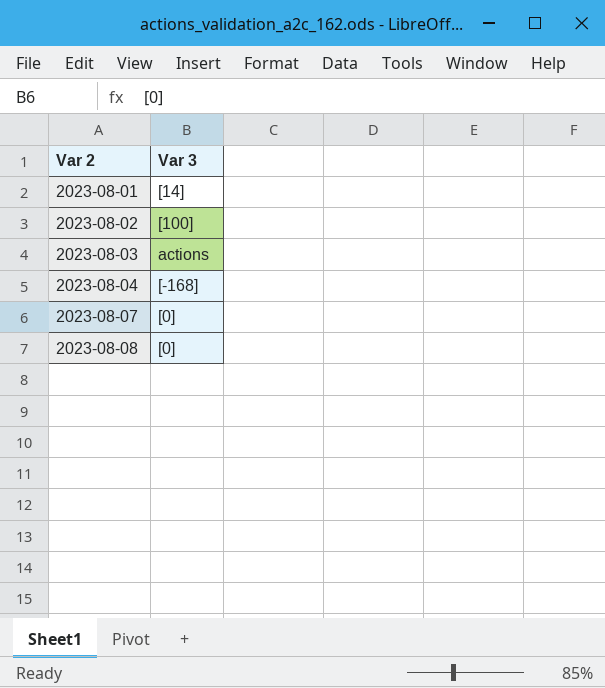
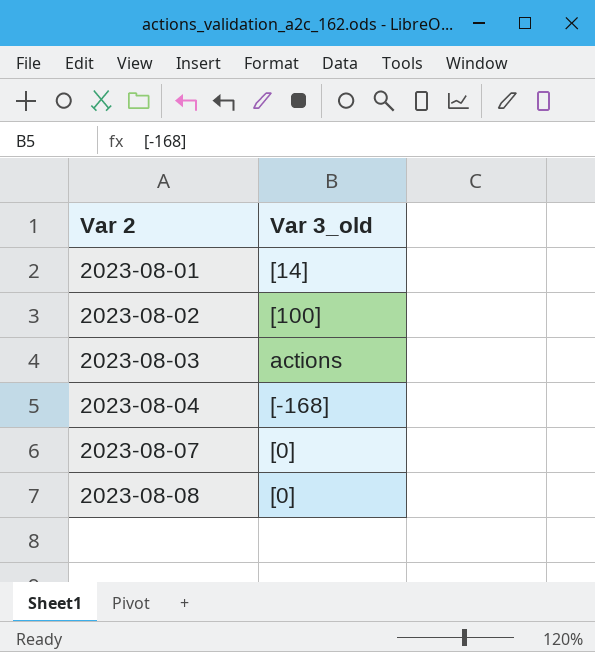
column name: Var 3 -> Var 3_old

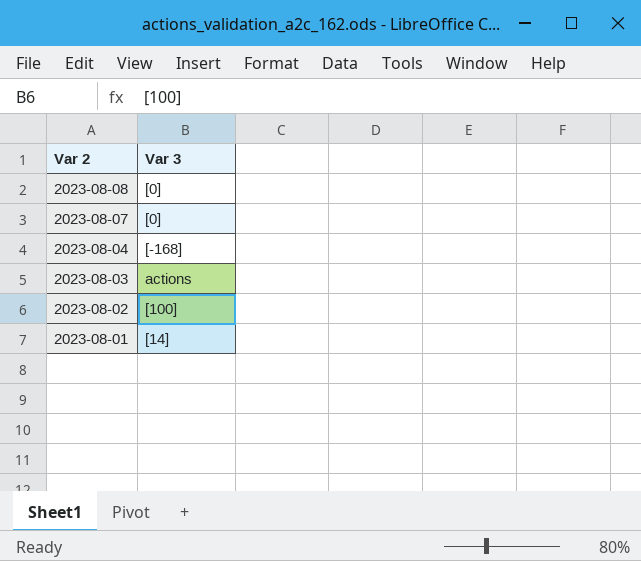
row order: Var 2 ascending -> Var 2 descending
column name: Var 3_old -> Var 3

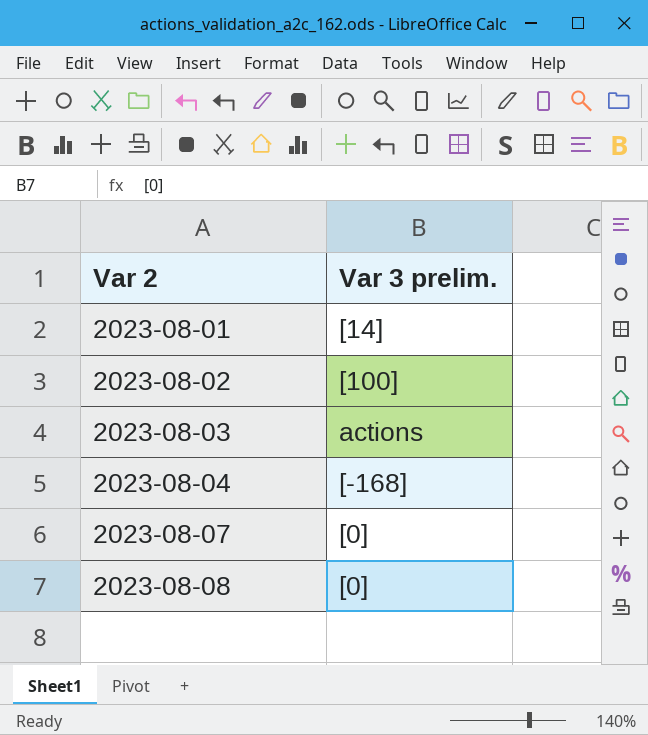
row order: Var 2 descending -> Var 2 ascending
column name: Var 3 -> Var 3 prelim.

